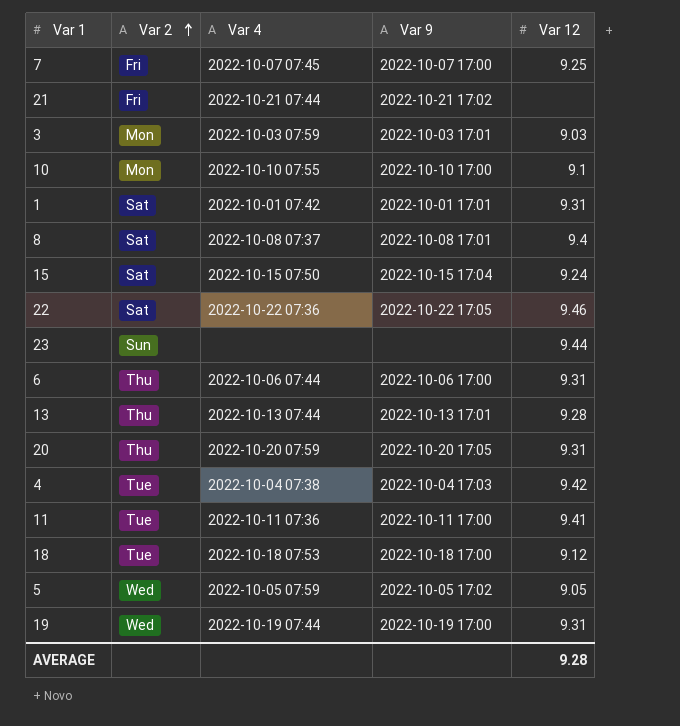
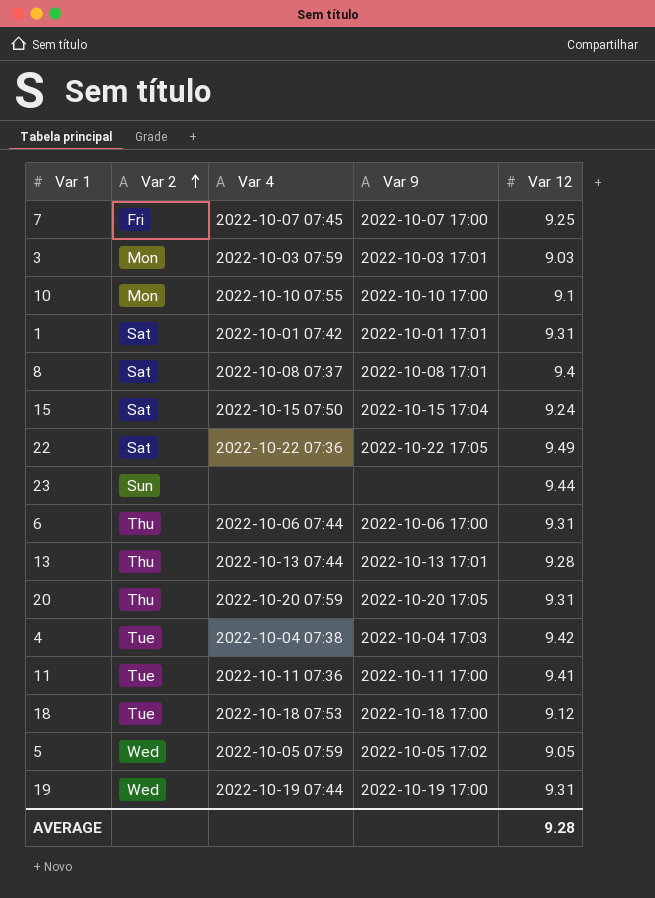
row 21: Fri | 2022-10-21 07:44 | 2022-10-21 17:02 | none -> none
22 | Var 12: 9.46 -> 9.49

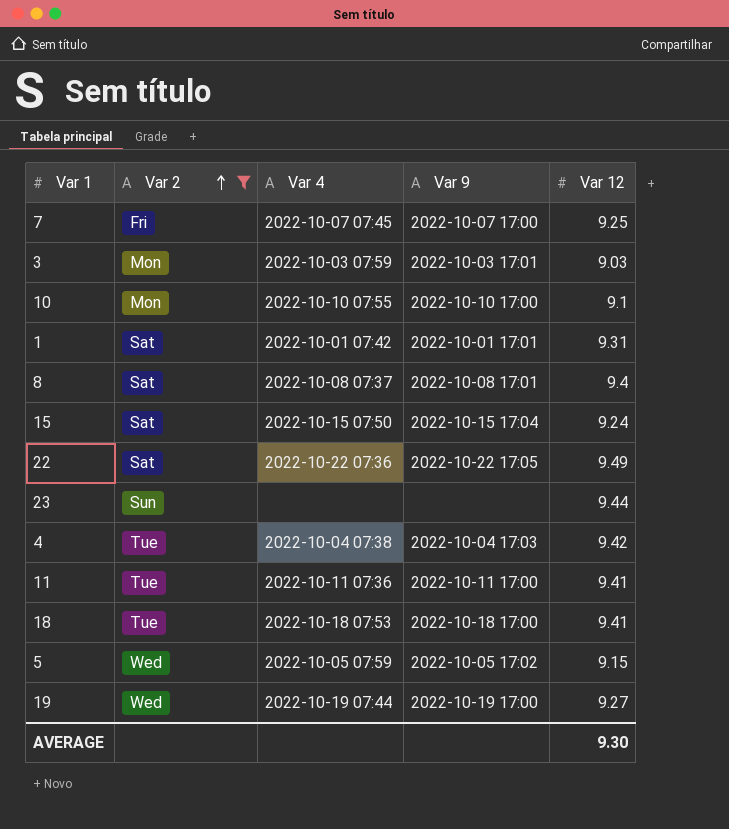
filter: none -> Var 2 != Thu
18 | Var 12: 9.12 -> 9.41
5 | Var 12: 9.05 -> 9.15
19 | Var 12: 9.31 -> 9.27
AVERAGE | Var 12: 9.28 -> 9.30

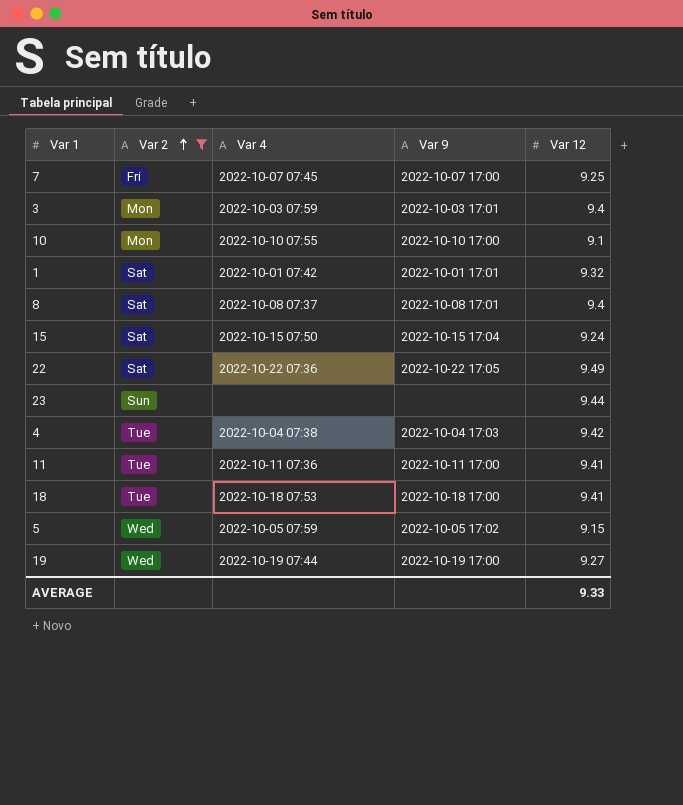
3 | Var 12: 9.03 -> 9.4
1 | Var 12: 9.31 -> 9.32
AVERAGE | Var 12: 9.30 -> 9.33

